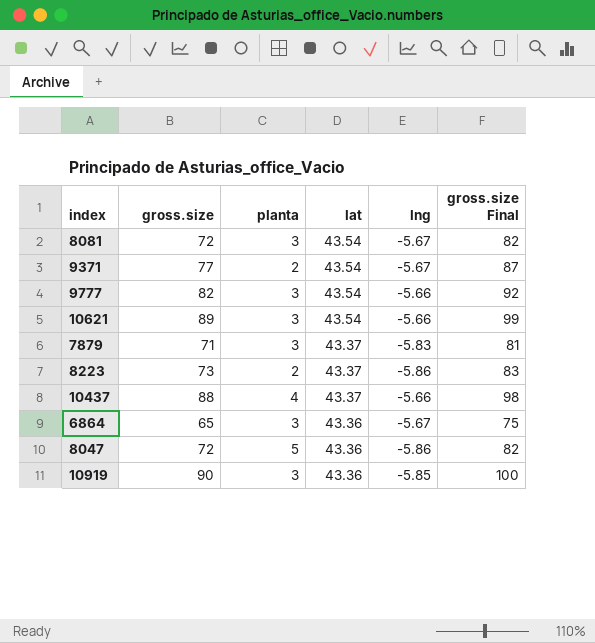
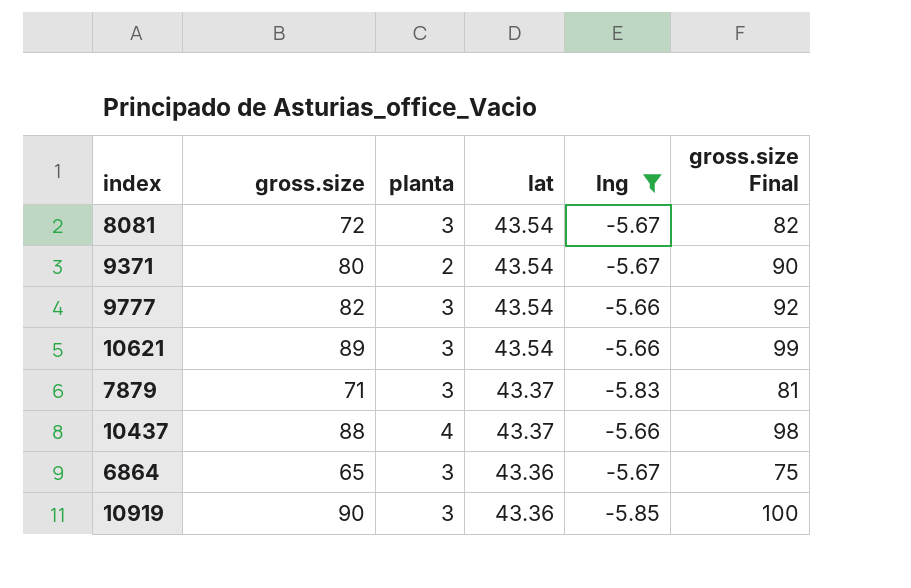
filter: none -> lng != -5.86
9371 | gross.size: 77 -> 80
9371 | gross.size Final: 87 -> 90

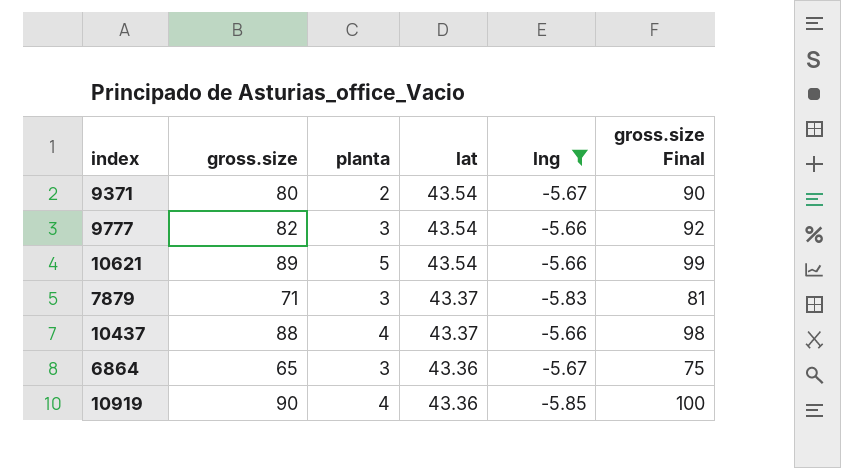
row 8081: 72 | 3 | 43.54 | -5.67 | 82 -> none
10621 | planta: 3 -> 5
10919 | planta: 3 -> 4

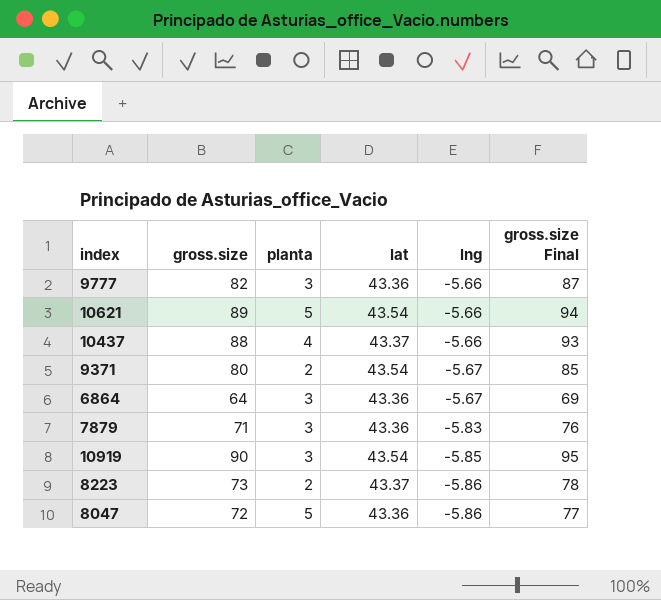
filter: lng != -5.86 -> none
row order: lat descending -> lng descending
column gross.size Final | formula: [gross.size] + 10 -> [gross.size] + 5
9777 | lat: 43.54 -> 43.36
6864 | gross.size: 65 -> 64
7879 | lat: 43.37 -> 43.36
10919 | planta: 4 -> 3
10919 | lat: 43.36 -> 43.54

